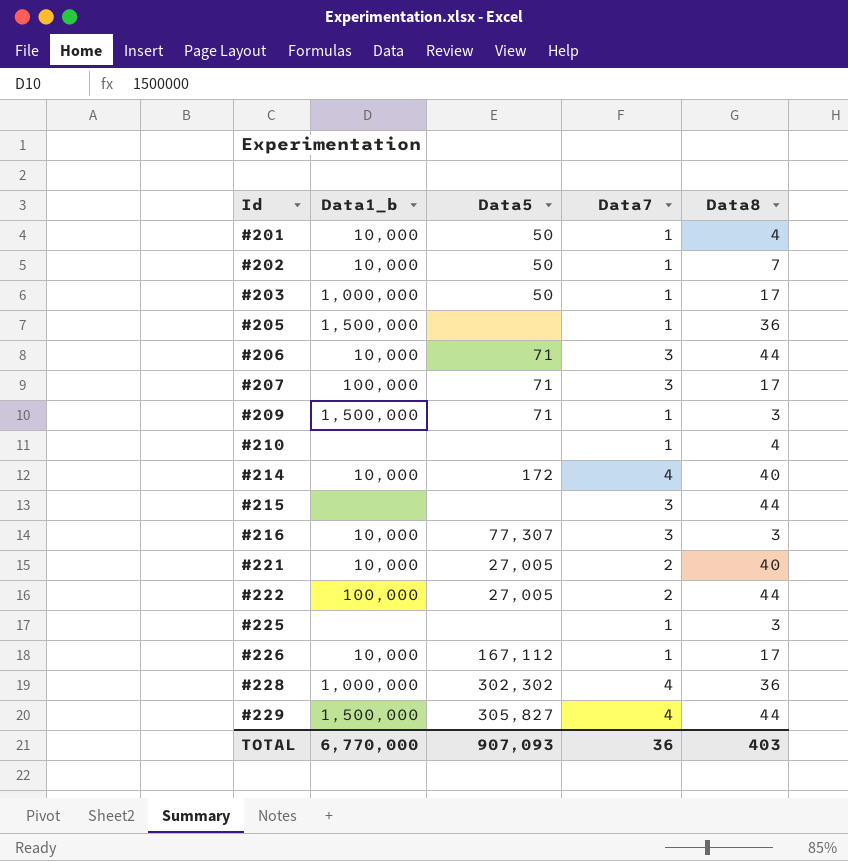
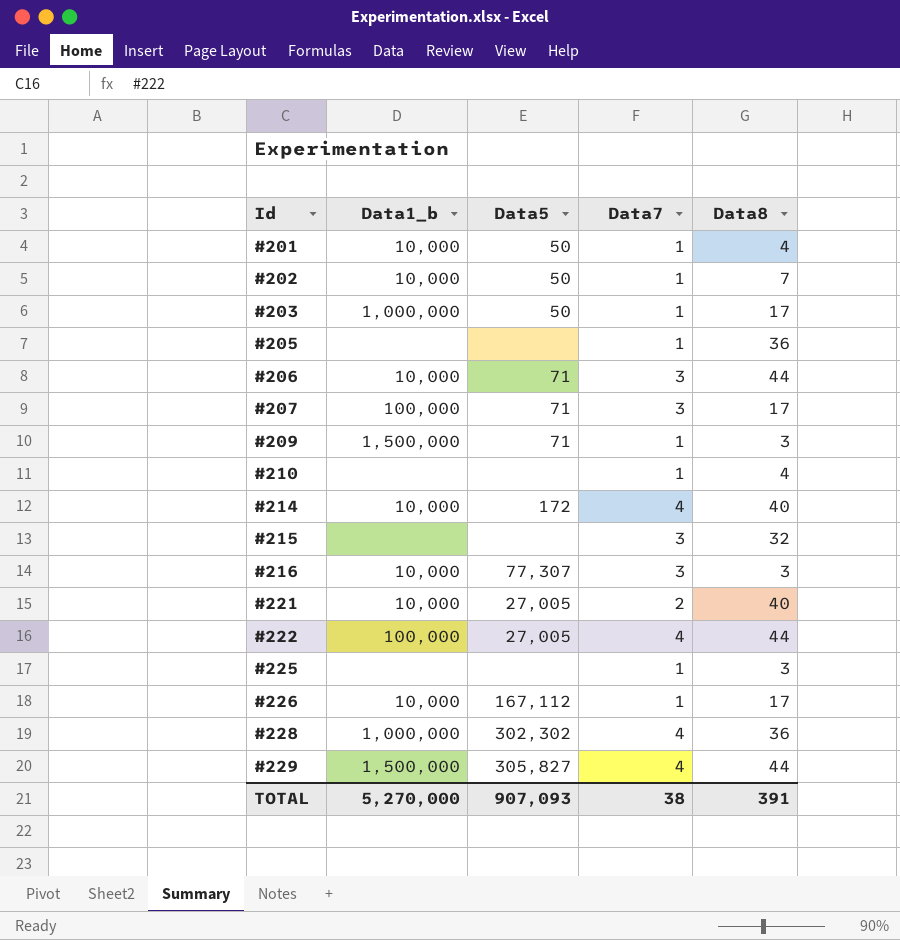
#205 | Data1_b: 1,500,000 -> none
#215 | Data8: 44 -> 32
#222 | Data7: 2 -> 4
TOTAL | Data1_b: 6,770,000 -> 5,270,000
TOTAL | Data7: 36 -> 38
TOTAL | Data8: 403 -> 391

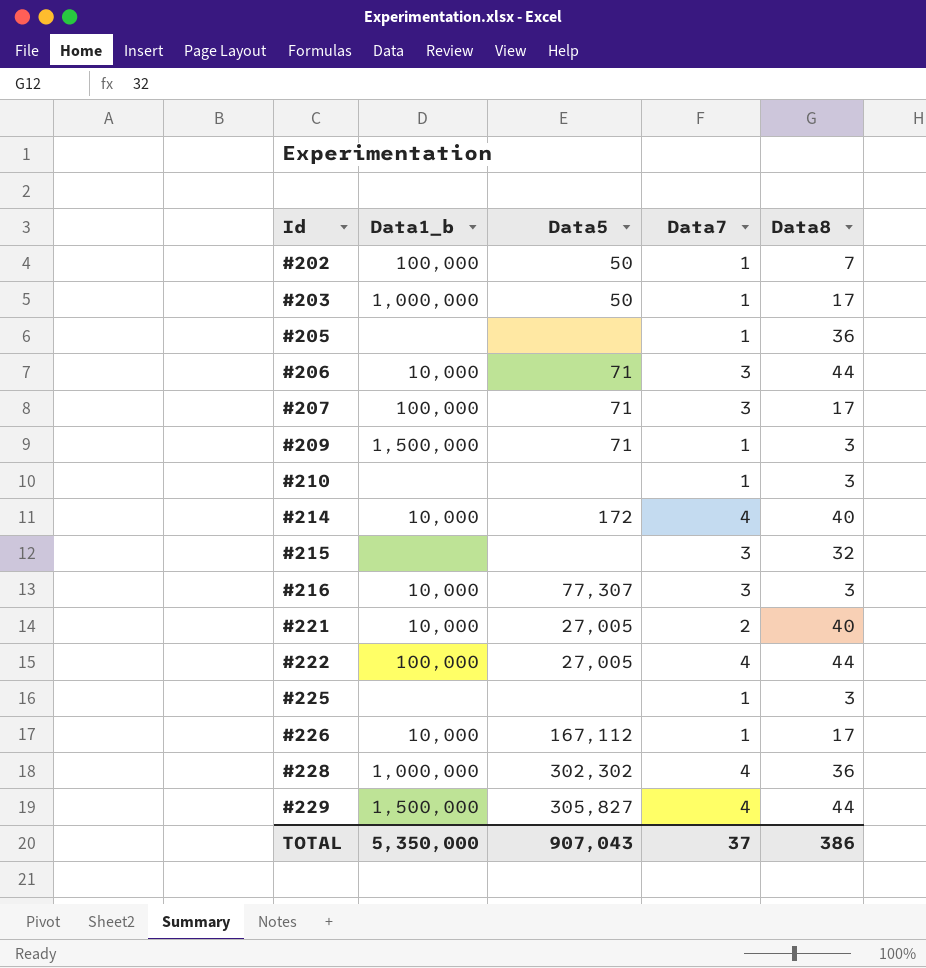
row #201: 10,000 | 50 | 1 | 4 -> none
#202 | Data1_b: 10,000 -> 100,000
#210 | Data8: 4 -> 3
TOTAL | Data1_b: 5,270,000 -> 5,350,000
TOTAL | Data5: 907,093 -> 907,043
TOTAL | Data7: 38 -> 37
TOTAL | Data8: 391 -> 386

